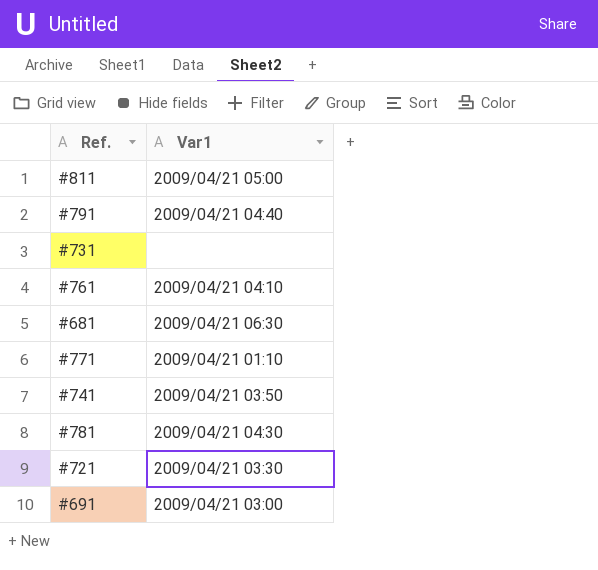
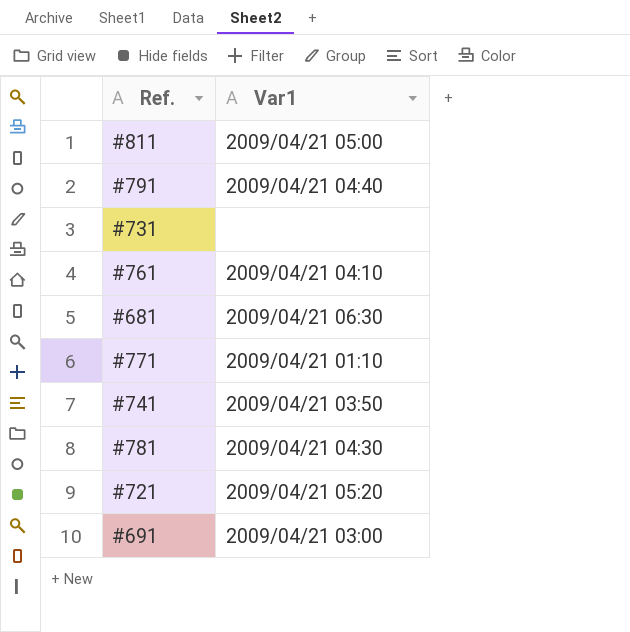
#721 | Var1: 2009/04/21 03:30 -> 2009/04/21 05:20

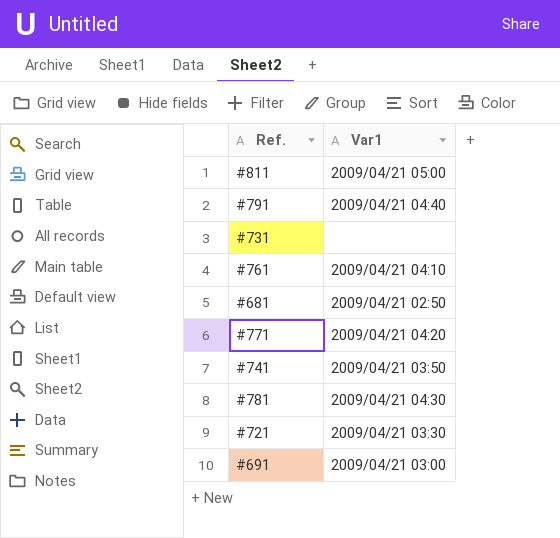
#681 | Var1: 2009/04/21 06:30 -> 2009/04/21 02:50
#771 | Var1: 2009/04/21 01:10 -> 2009/04/21 04:20
#721 | Var1: 2009/04/21 05:20 -> 2009/04/21 03:30

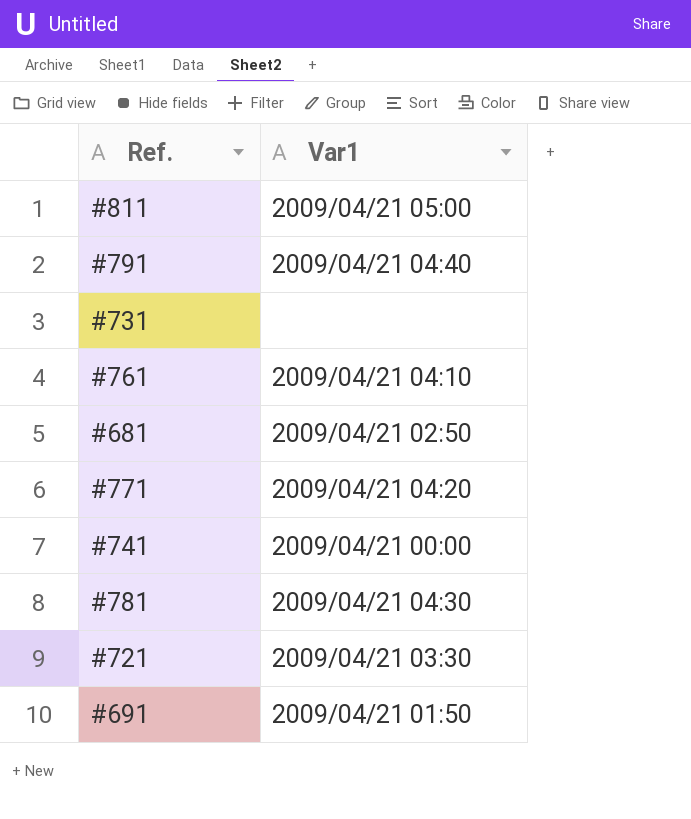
#741 | Var1: 2009/04/21 03:50 -> 2009/04/21 00:00
#691 | Var1: 2009/04/21 03:00 -> 2009/04/21 01:50

